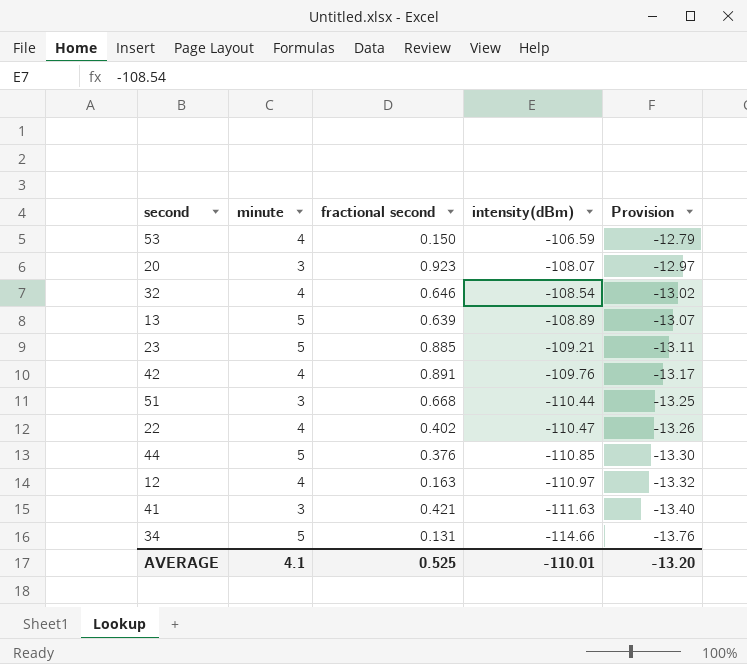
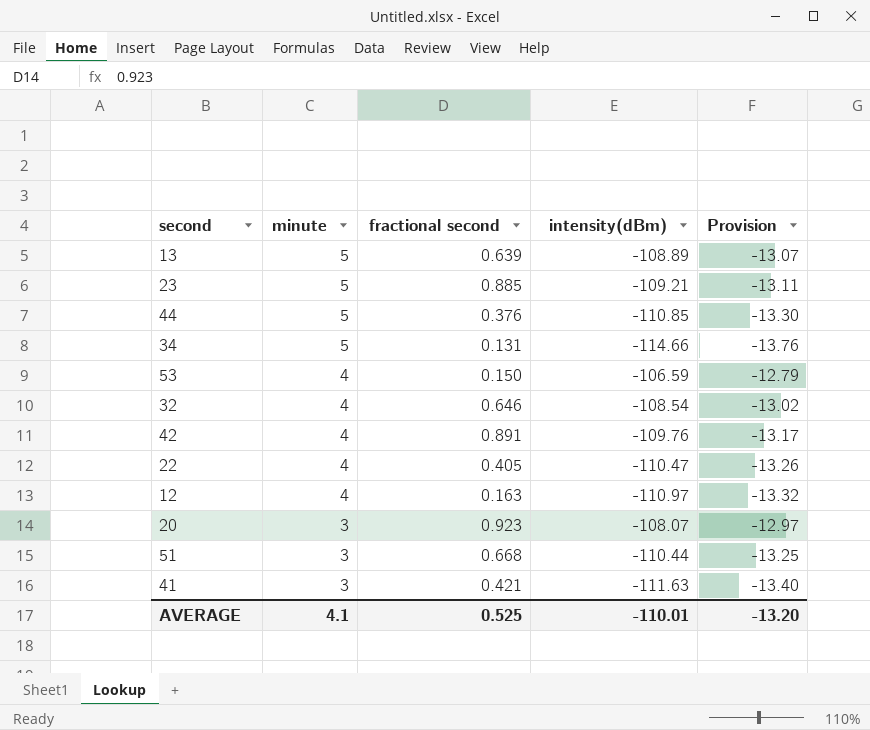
row order: intensity(dBm) descending -> minute descending
22 | fractional second: 0.402 -> 0.405

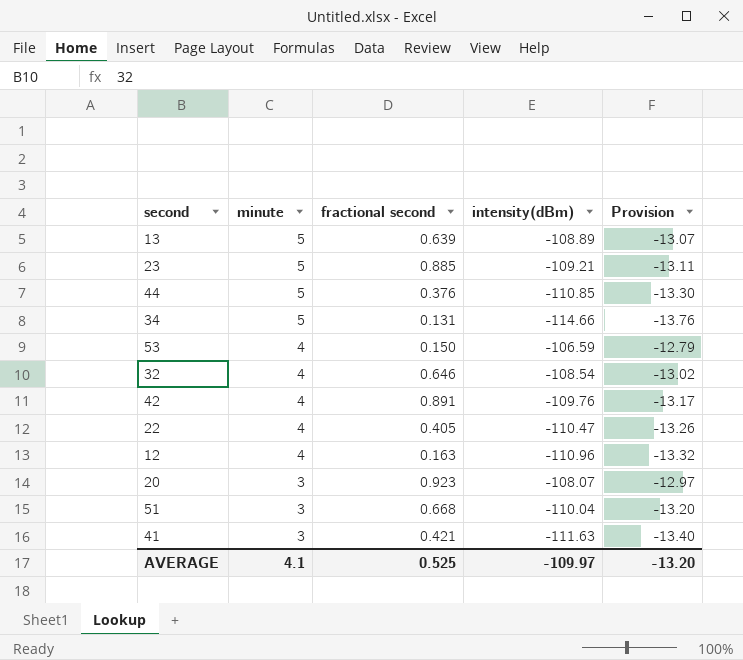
12 | intensity(dBm): -110.97 -> -110.96
51 | intensity(dBm): -110.44 -> -110.04
51 | Provision: -13.25 -> -13.20
AVERAGE | intensity(dBm): -110.01 -> -109.97

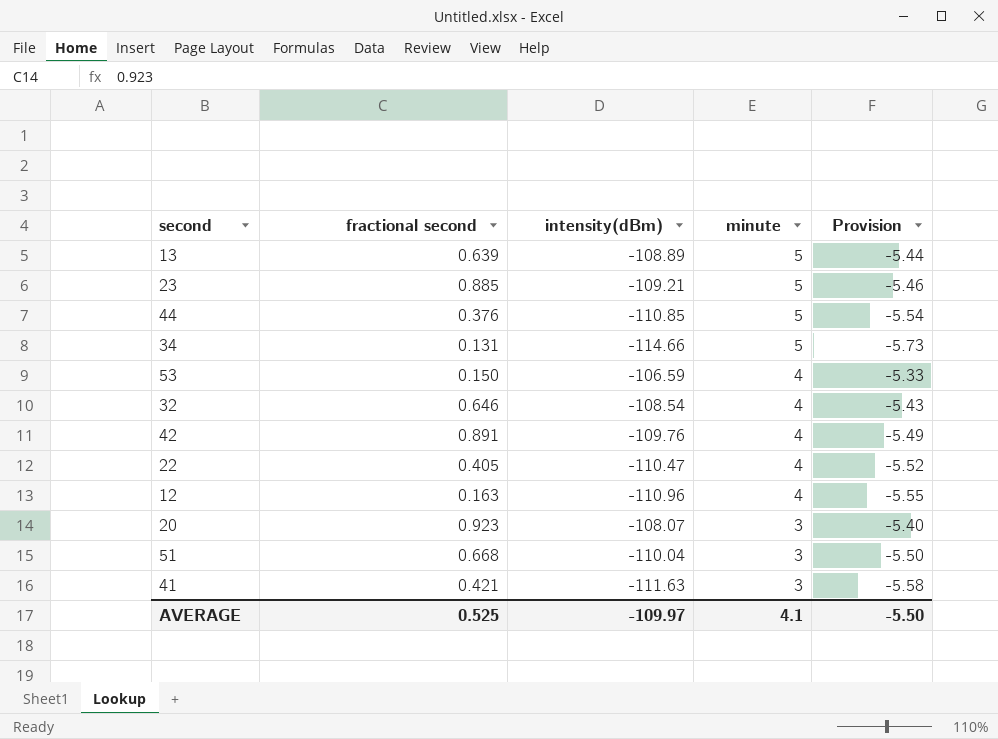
column minute | position: 2 -> 4
column Provision | formula: [intensity(dBm)] * 0.12 -> [intensity(dBm)] * 0.05
AVERAGE | Provision: -13.20 -> -5.50

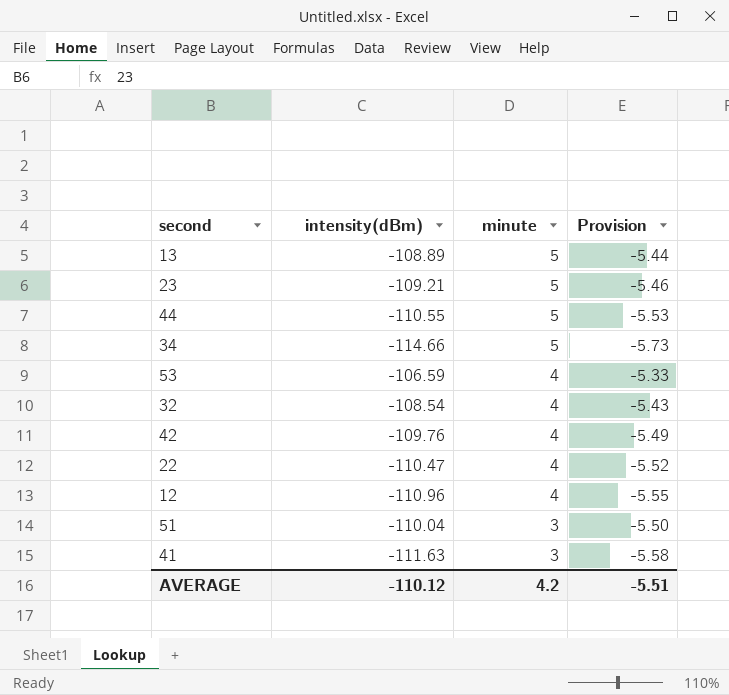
column fractional second | position: 2 -> none
row 20: 0.923 | -108.07 | 3 | -5.40 -> none
44 | intensity(dBm): -110.85 -> -110.55
44 | Provision: -5.54 -> -5.53
AVERAGE | intensity(dBm): -109.97 -> -110.12
AVERAGE | minute: 4.1 -> 4.2
AVERAGE | Provision: -5.50 -> -5.51

